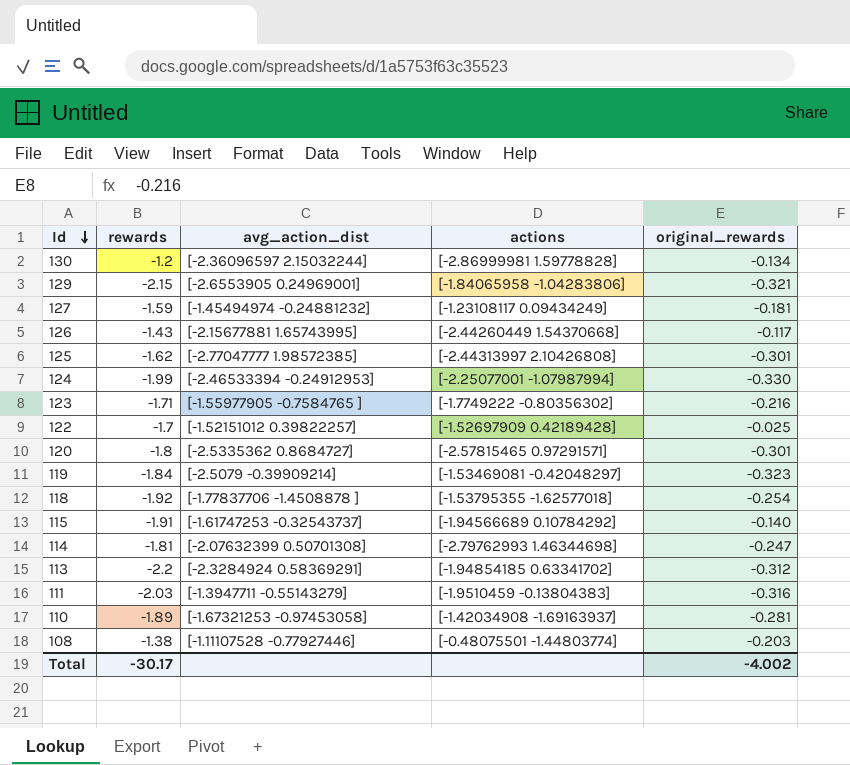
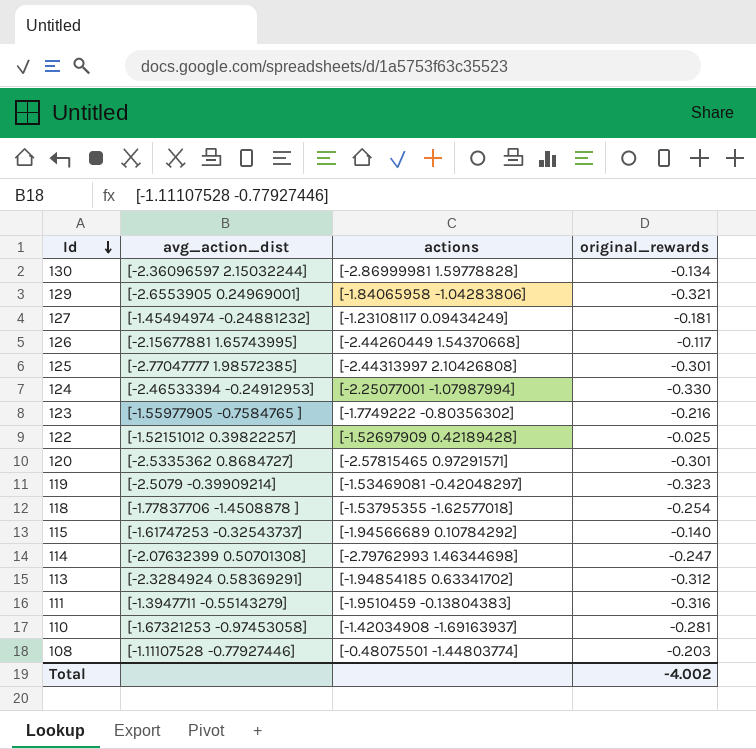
column rewards | position: 2 -> none

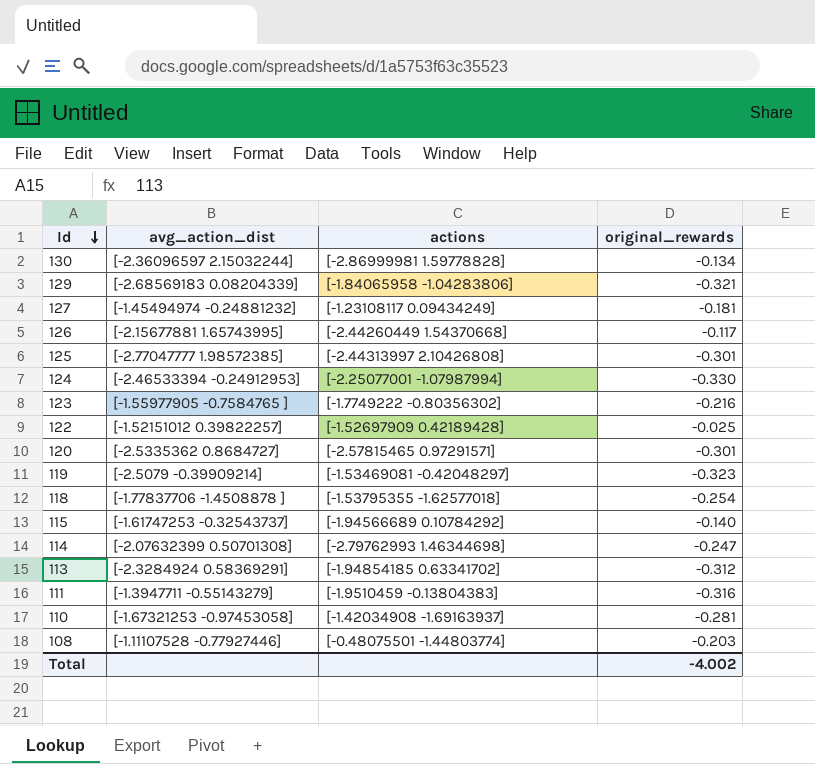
129 | avg_action_dist: [-2.6553905 0.24969001] -> [-2.68569183 0.08204339]

